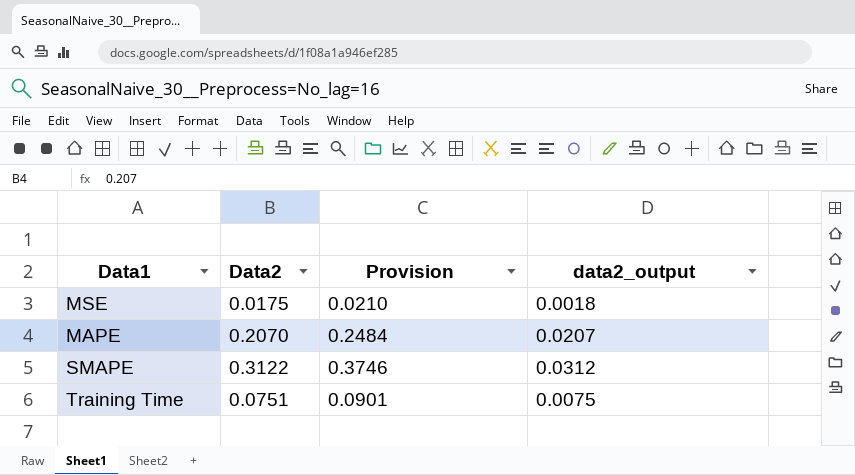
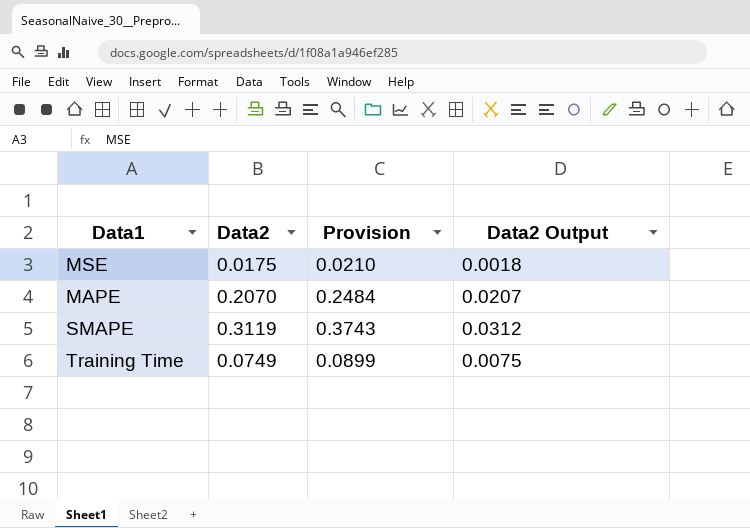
column name: data2_output -> Data2 Output
SMAPE | Data2: 0.3122 -> 0.3119
SMAPE | Provision: 0.3746 -> 0.3743
Training Time | Data2: 0.0751 -> 0.0749
Training Time | Provision: 0.0901 -> 0.0899

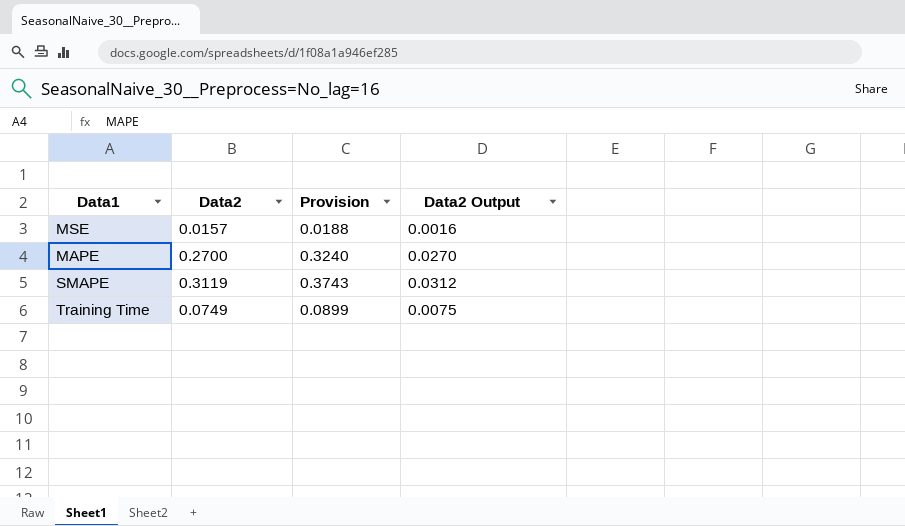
MSE | Data2: 0.0175 -> 0.0157
MSE | Provision: 0.0210 -> 0.0188
MSE | Data2 Output: 0.0018 -> 0.0016
MAPE | Data2: 0.2070 -> 0.2700
MAPE | Provision: 0.2484 -> 0.3240
MAPE | Data2 Output: 0.0207 -> 0.0270

